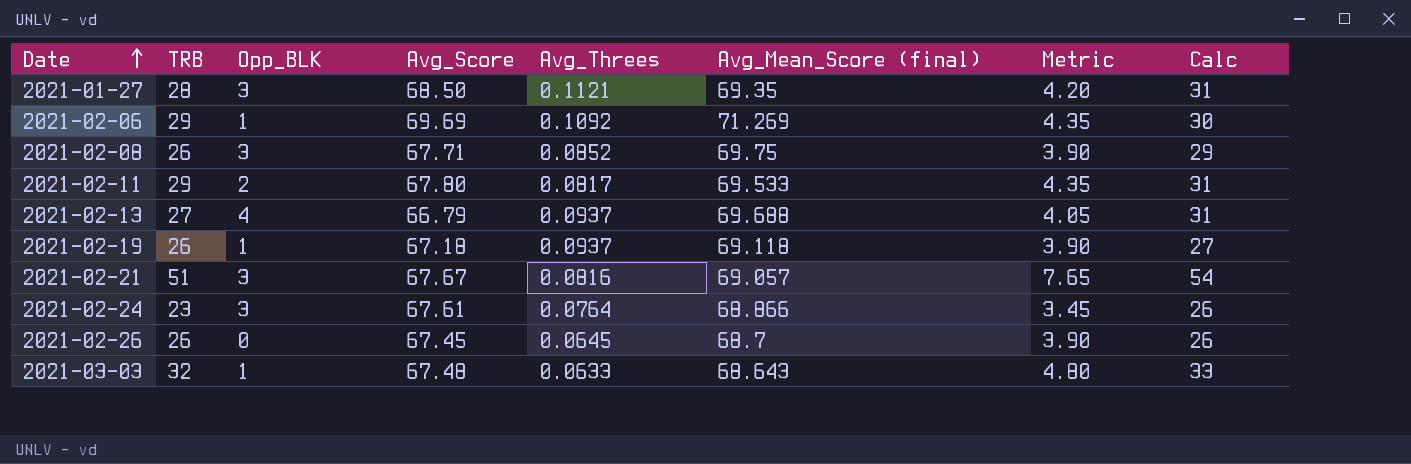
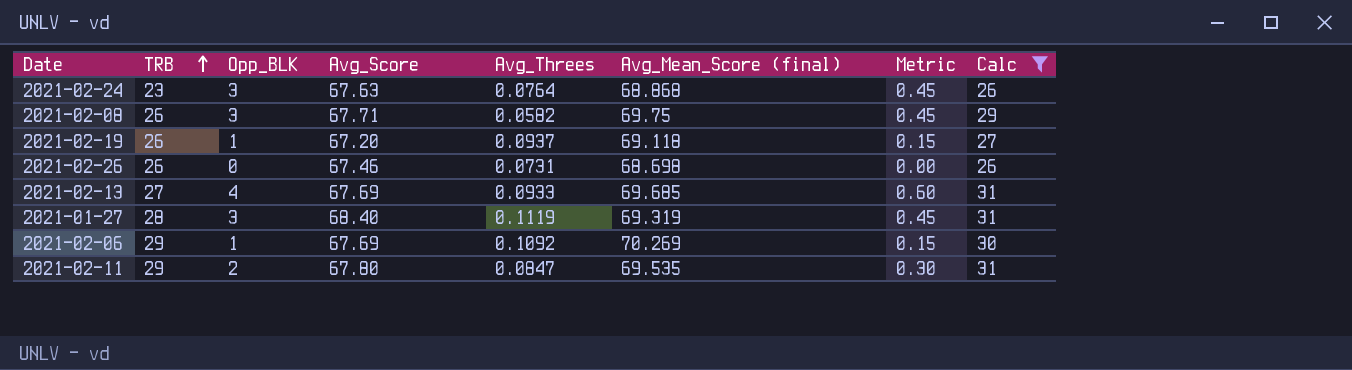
filter: none -> Calc <= 31
row order: Date ascending -> TRB ascending
column Metric | formula: [TRB] * 0.15 -> [Opp_BLK] * 0.15
2021-02-24 | Avg_Score: 67.61 -> 67.63
2021-02-24 | Avg_Mean_Score (final): 68.866 -> 68.868
2021-02-08 | Avg_Threes: 0.0852 -> 0.0582
2021-02-19 | Avg_Score: 67.18 -> 67.20
2021-02-26 | Avg_Score: 67.45 -> 67.46
2021-02-26 | Avg_Threes: 0.0645 -> 0.0731
2021-02-26 | Avg_Mean_Score (final): 68.7 -> 68.698
2021-02-13 | Avg_Score: 66.79 -> 67.69
2021-02-13 | Avg_Threes: 0.0937 -> 0.0933
2021-02-13 | Avg_Mean_Score (final): 69.688 -> 69.685
2021-01-27 | Avg_Score: 68.50 -> 68.40
2021-01-27 | Avg_Threes: 0.1121 -> 0.1119
2021-01-27 | Avg_Mean_Score (final): 69.35 -> 69.319
2021-02-06 | Avg_Score: 69.69 -> 67.69
2021-02-06 | Avg_Mean_Score (final): 71.269 -> 70.269
2021-02-11 | Avg_Threes: 0.0817 -> 0.0847
2021-02-11 | Avg_Mean_Score (final): 69.533 -> 69.535

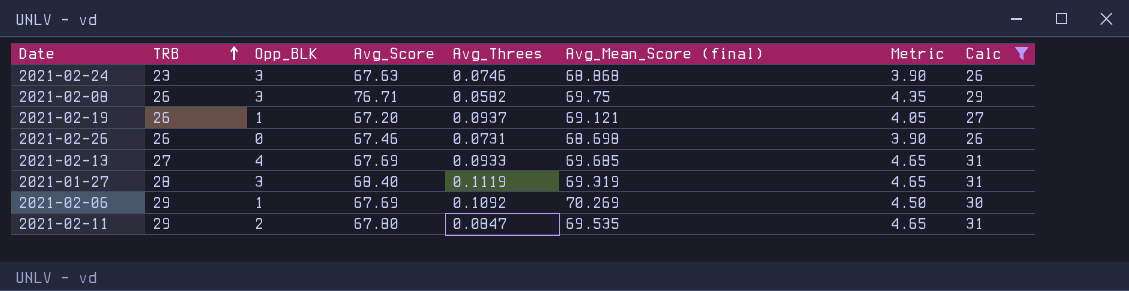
column Metric | formula: [Opp_BLK] * 0.15 -> [Calc] * 0.15
2021-02-24 | Avg_Threes: 0.0764 -> 0.0746
2021-02-08 | Avg_Score: 67.71 -> 76.71
2021-02-19 | Avg_Mean_Score (final): 69.118 -> 69.121

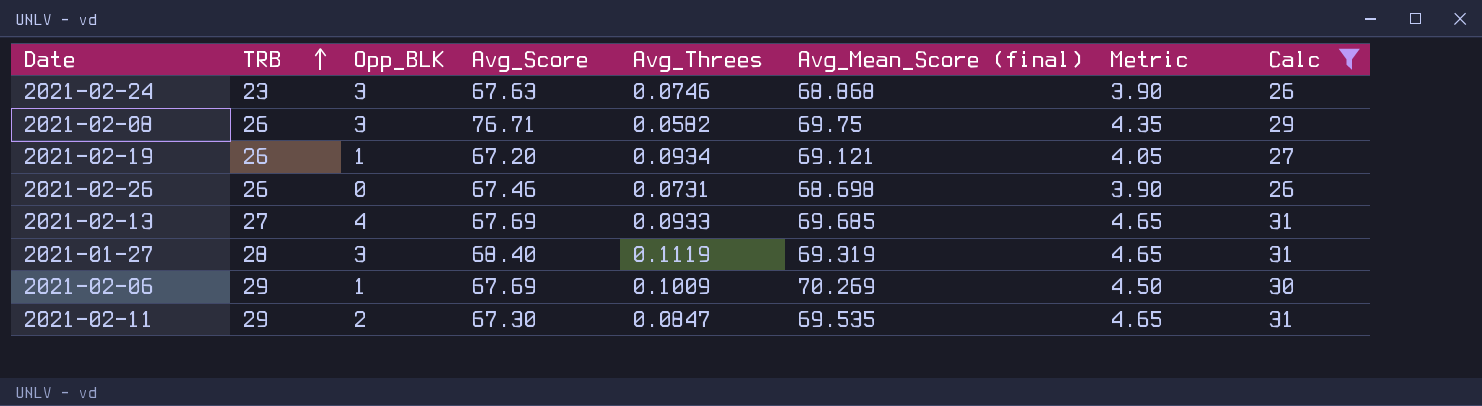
2021-02-19 | Avg_Threes: 0.0937 -> 0.0934
2021-02-06 | Avg_Threes: 0.1092 -> 0.1009
2021-02-11 | Avg_Score: 67.80 -> 67.30

